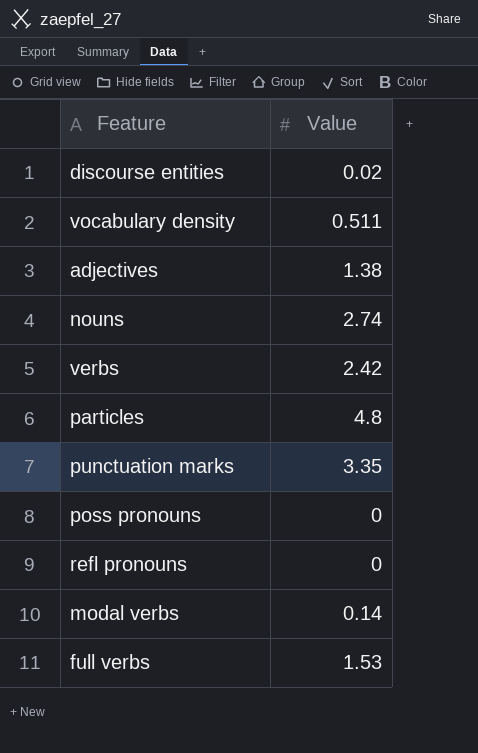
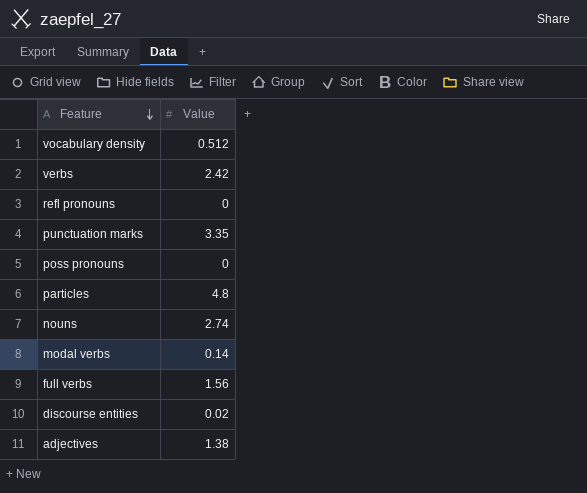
row order: none -> Feature descending
vocabulary density | Value: 0.511 -> 0.512
full verbs | Value: 1.53 -> 1.56

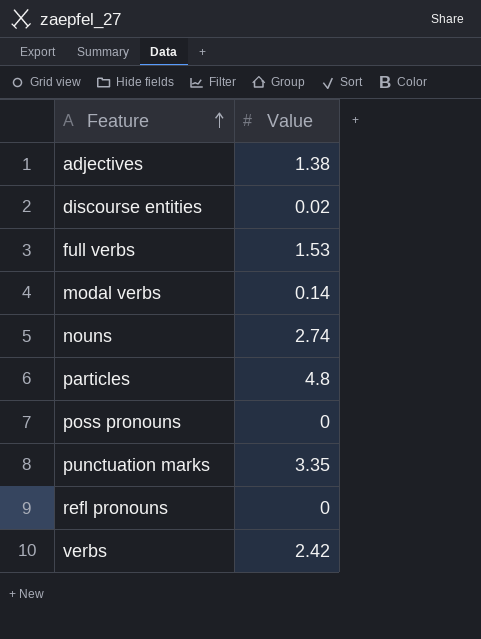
row order: Feature descending -> Feature ascending
row vocabulary density: 0.512 -> none
full verbs | Value: 1.56 -> 1.53

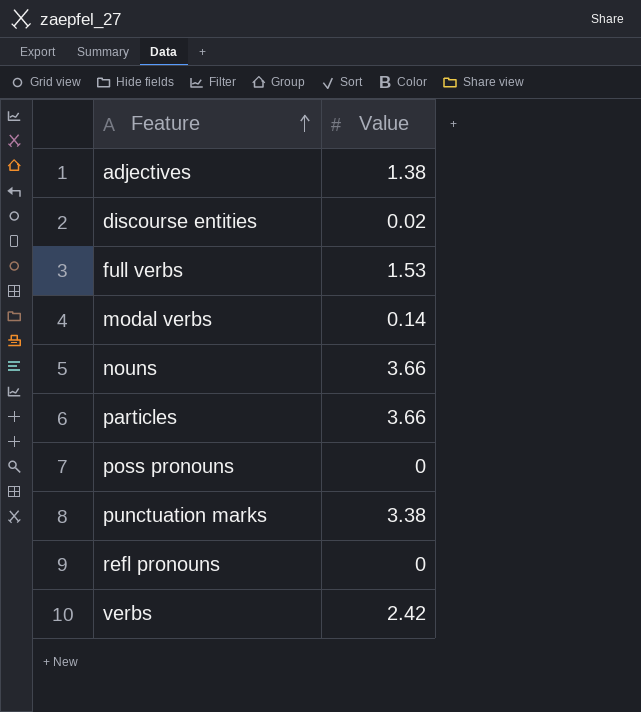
nouns | Value: 2.74 -> 3.66
particles | Value: 4.8 -> 3.66
punctuation marks | Value: 3.35 -> 3.38

